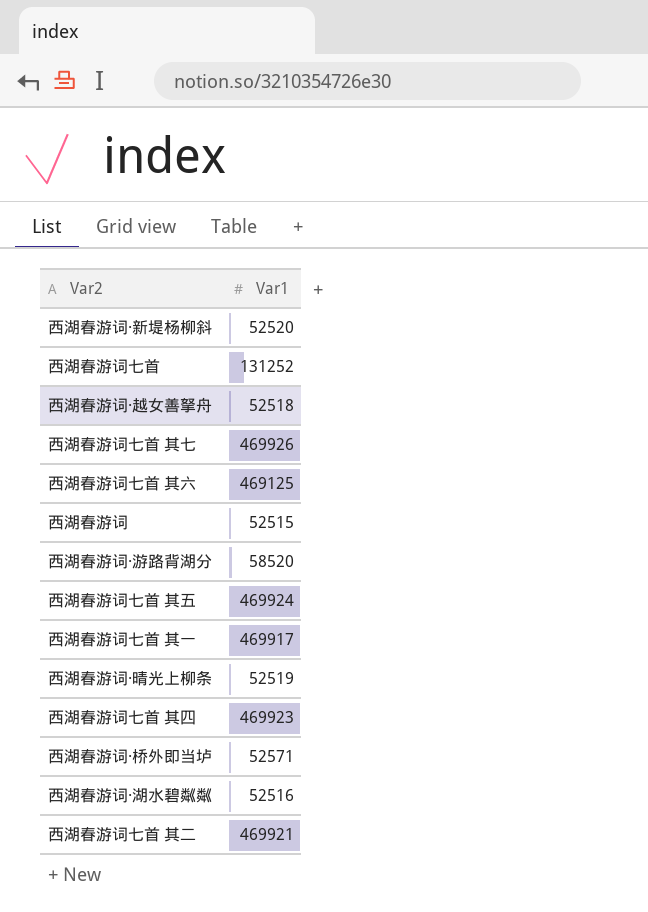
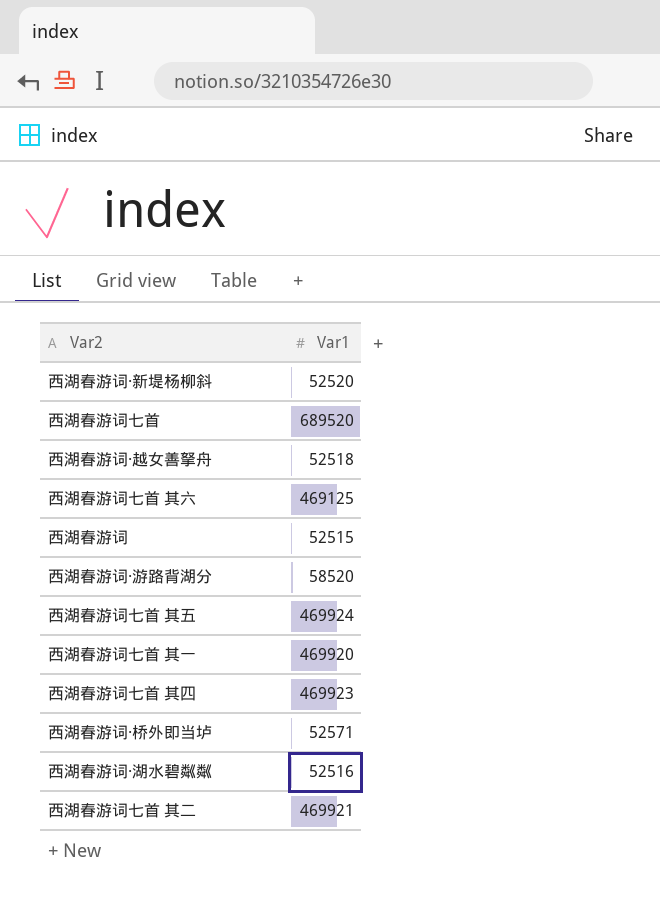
row 西湖春游词七首 其七: 469926 -> none
row 西湖春游词·晴光上柳条: 52519 -> none
西湖春游词七首 | Var1: 131252 -> 689520
西湖春游词七首 其一 | Var1: 469917 -> 469920

